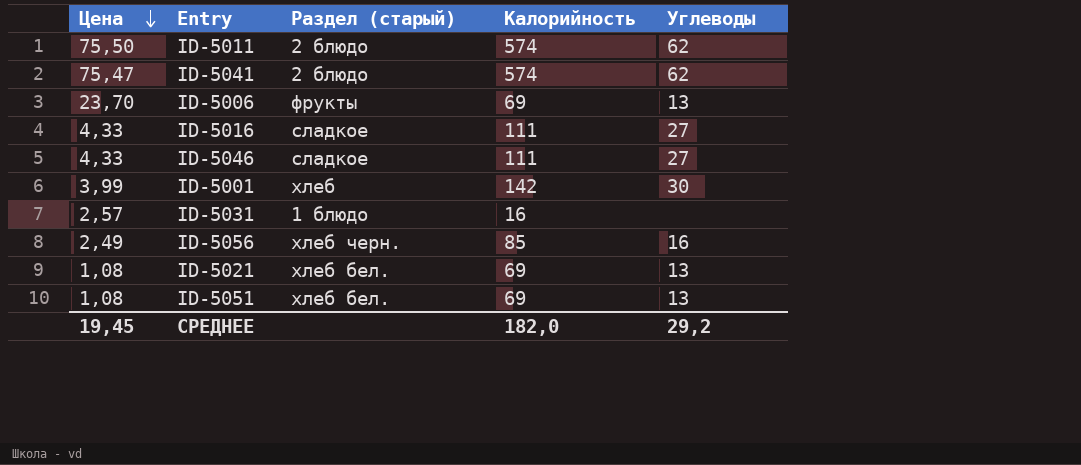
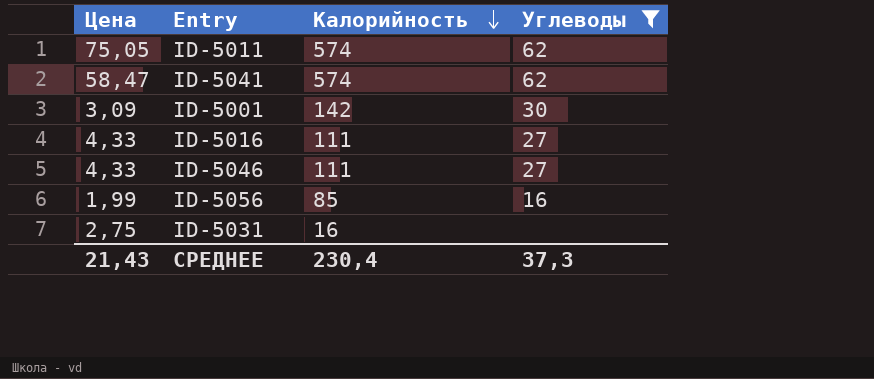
filter: none -> Углеводы != 13
row order: Цена descending -> Калорийность descending
column Раздел (старый) | position: 3 -> none
ID-5011 | Цена: 75,50 -> 75,05
ID-5041 | Цена: 75,47 -> 58,47
ID-5001 | Цена: 3,99 -> 3,09
ID-5056 | Цена: 2,49 -> 1,99
ID-5031 | Цена: 2,57 -> 2,75
СРЕДНЕЕ | Цена: 19,45 -> 21,43
СРЕДНЕЕ | Калорийность: 182,0 -> 230,4
СРЕДНЕЕ | Углеводы: 29,2 -> 37,3

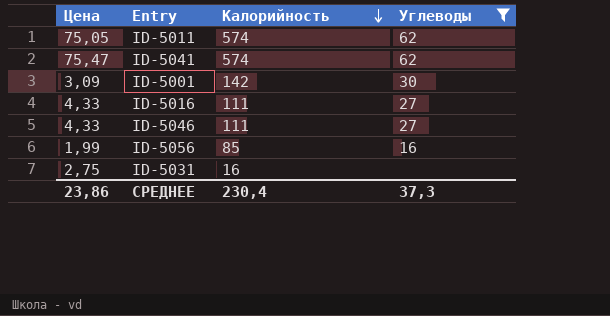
ID-5041 | Цена: 58,47 -> 75,47
СРЕДНЕЕ | Цена: 21,43 -> 23,86

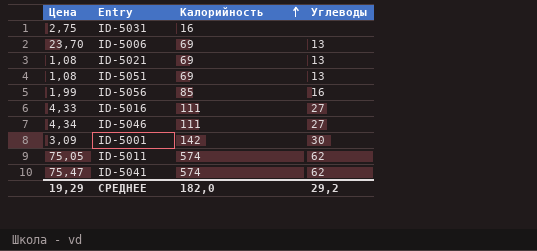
filter: Углеводы != 13 -> none
row order: Калорийность descending -> Калорийность ascending
ID-5046 | Цена: 4,33 -> 4,34
СРЕДНЕЕ | Цена: 23,86 -> 19,29
СРЕДНЕЕ | Калорийность: 230,4 -> 182,0
СРЕДНЕЕ | Углеводы: 37,3 -> 29,2

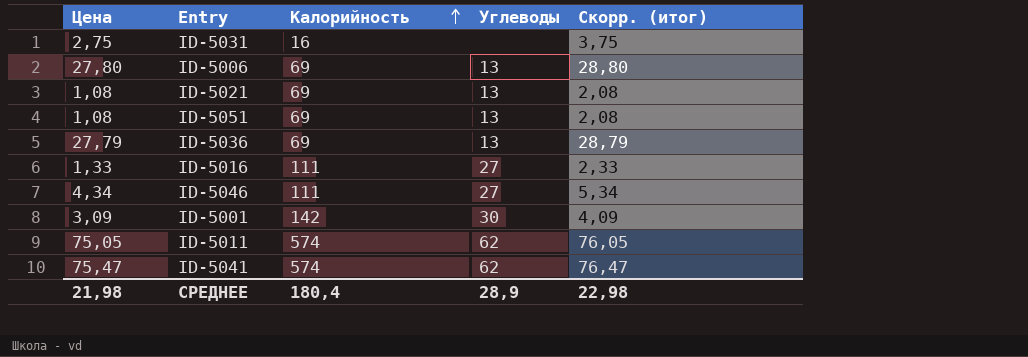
column Скорр. (итог) | formula: none -> [Цена] + 1
row ID-5056: 1,99 | 85 | 16 -> none
ID-5006 | Цена: 23,70 -> 27,80
row ID-5036: none -> 27,79 | 69 | 13 | 28,79
ID-5016 | Цена: 4,33 -> 1,33
СРЕДНЕЕ | Цена: 19,29 -> 21,98
СРЕДНЕЕ | Калорийность: 182,0 -> 180,4
СРЕДНЕЕ | Углеводы: 29,2 -> 28,9

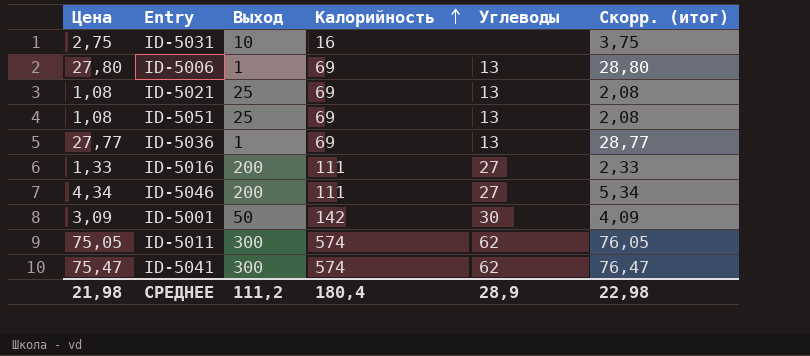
column Выход | position: none -> 3
ID-5036 | Цена: 27,79 -> 27,77
ID-5036 | Скорр. (итог): 28,79 -> 28,77

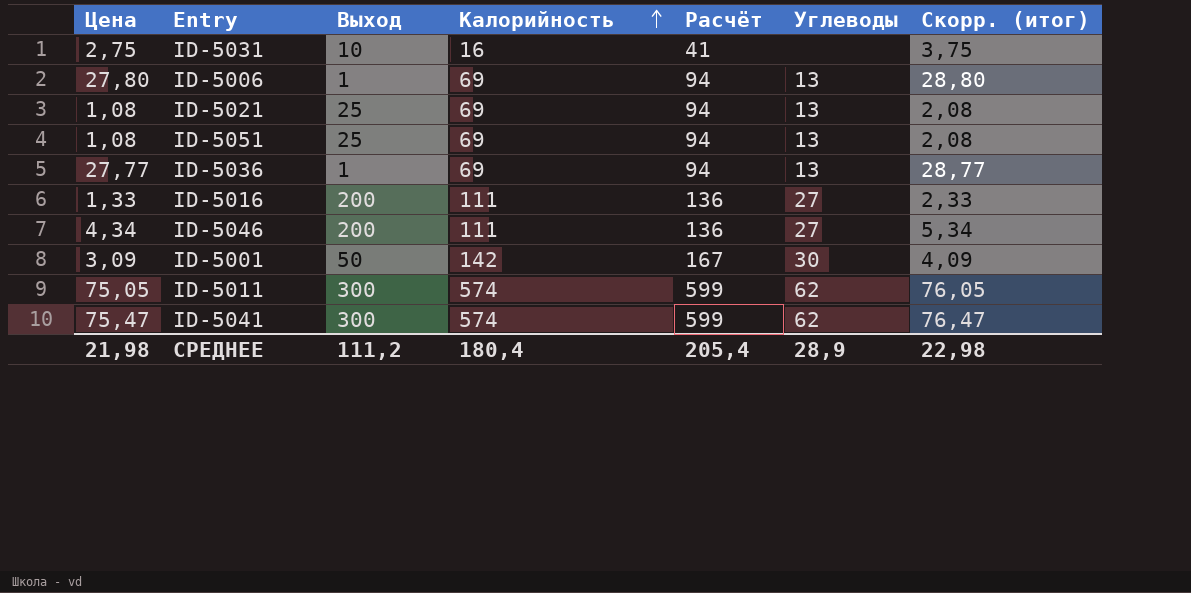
column Расчёт | formula: none -> [Калорийность] + 25

